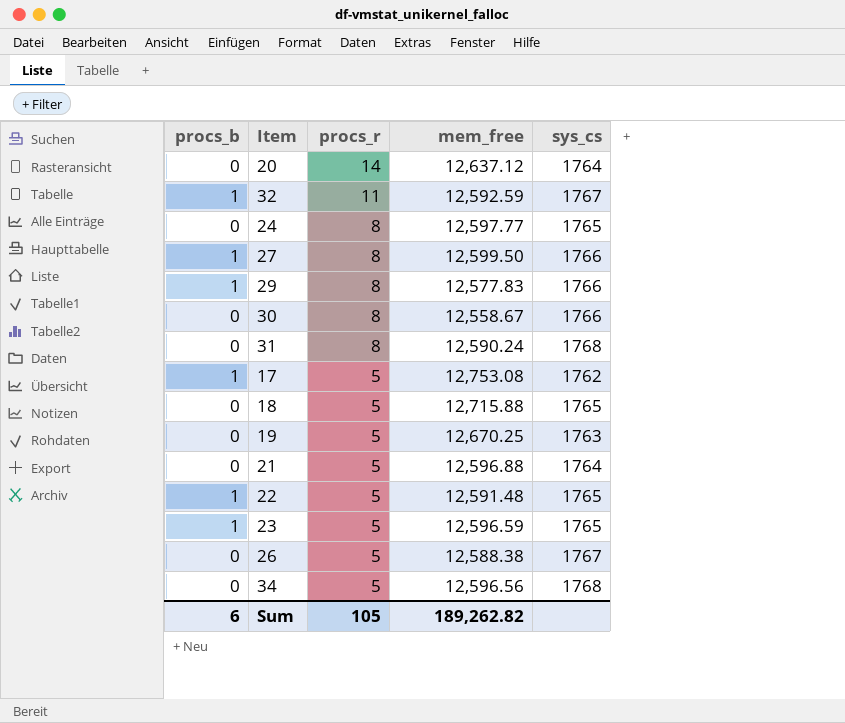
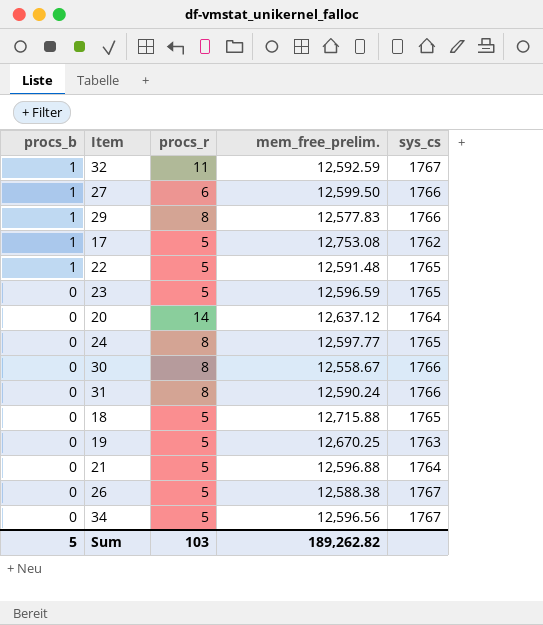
row order: procs_r descending -> procs_b descending
column name: mem_free -> mem_free_prelim.
27 | procs_r: 8 -> 6
23 | procs_b: 1 -> 0
31 | sys_cs: 1768 -> 1766
34 | sys_cs: 1768 -> 1767
Sum | procs_b: 6 -> 5
Sum | procs_r: 105 -> 103

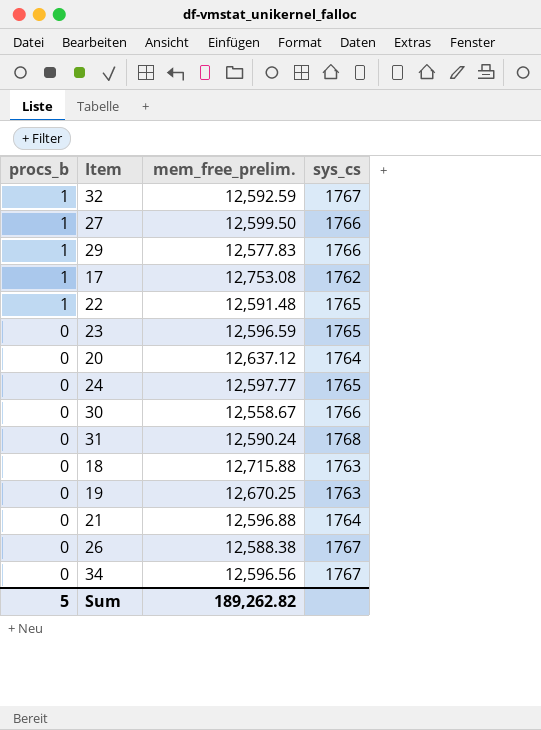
column procs_r | position: 3 -> none
31 | sys_cs: 1766 -> 1768
18 | sys_cs: 1765 -> 1763

